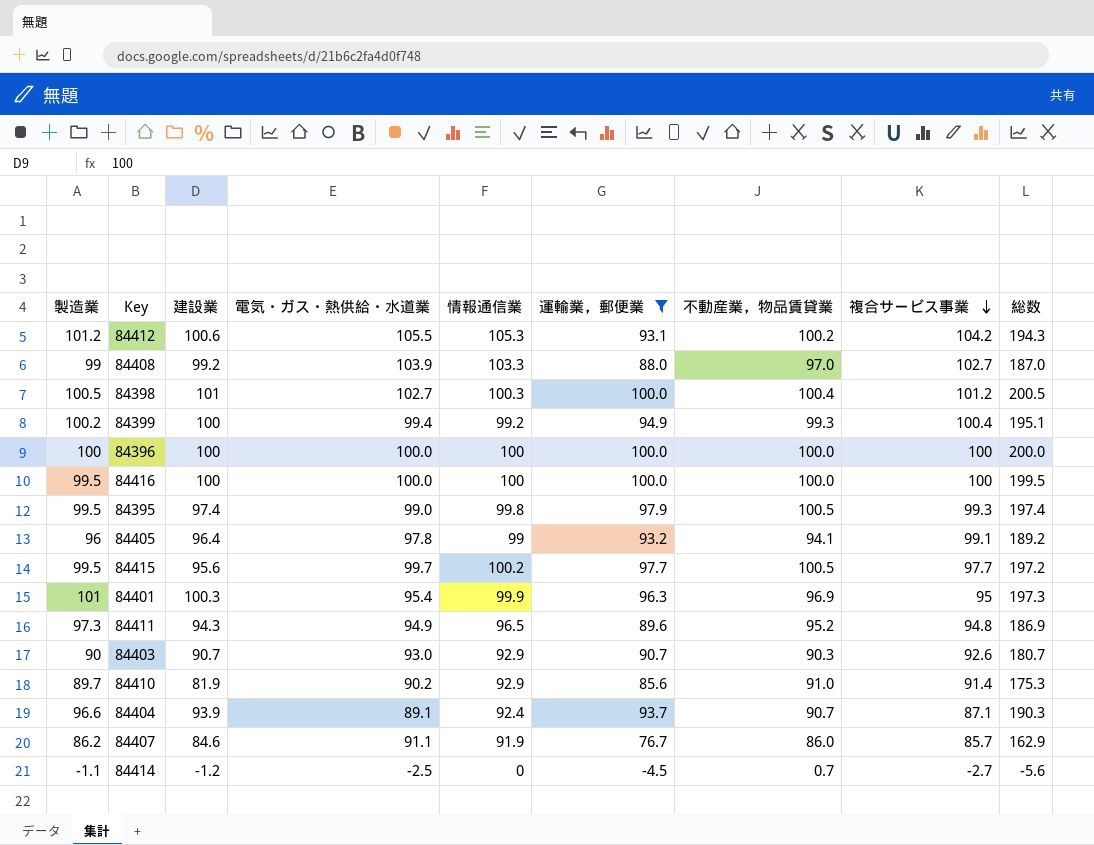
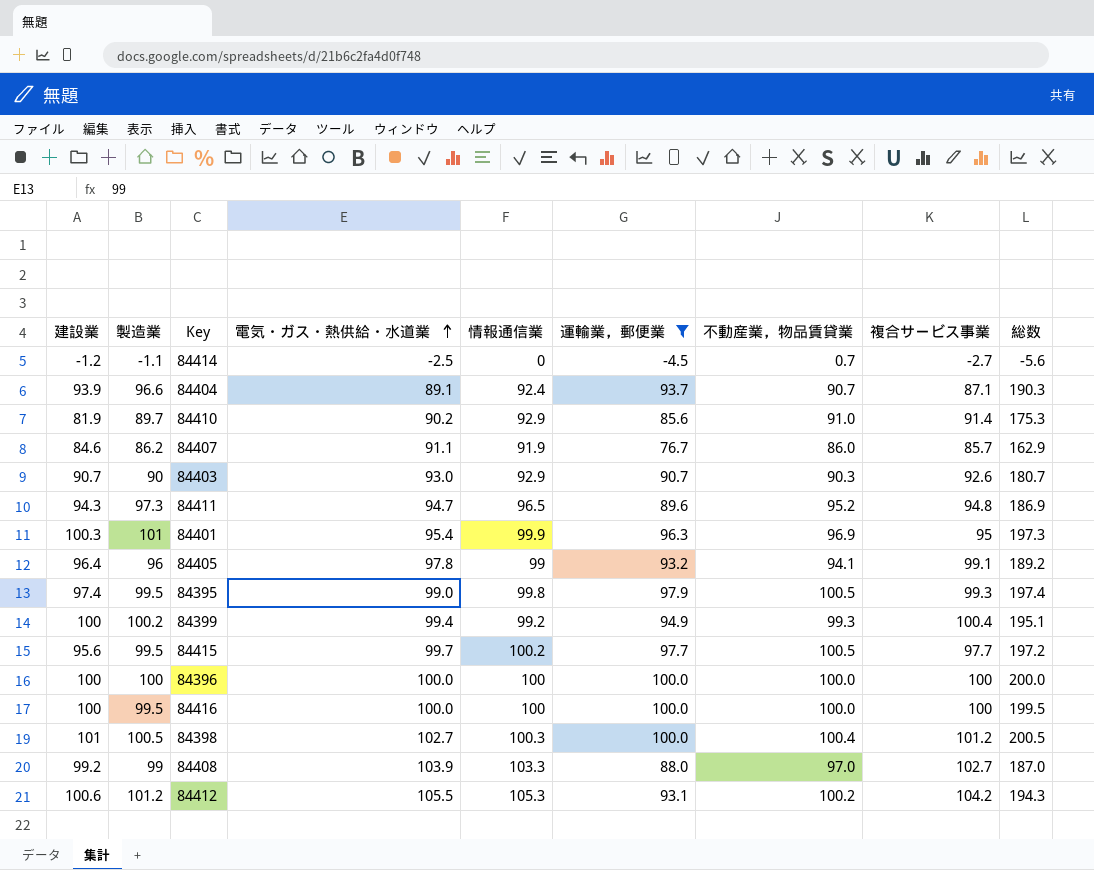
row order: 複合サービス事業 descending -> 電気・ガス・熱供給・水道業 ascending
column 建設業 | position: 3 -> 1
84411 | 電気・ガス・熱供給・水道業: 94.9 -> 94.7

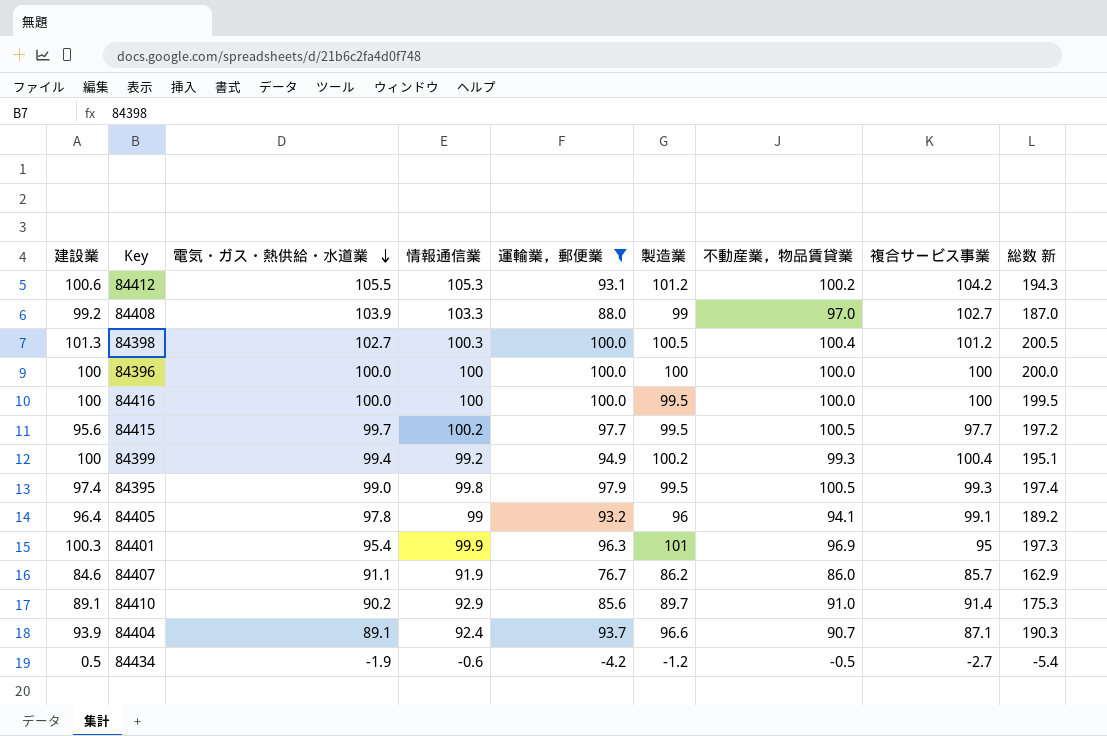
row order: 電気・ガス・熱供給・水道業 ascending -> 電気・ガス・熱供給・水道業 descending
column 製造業 | position: 2 -> 6
column name: 総数 -> 総数 新
row 84414: -1.2 | -1.1 | -2.5 | 0 | -4.5 | 0.7 | -2.7 | -5.6 -> none
row 84403: 90.7 | 90 | 93.0 | 92.9 | 90.7 | 90.3 | 92.6 | 180.7 -> none
row 84411: 94.3 | 97.3 | 94.7 | 96.5 | 89.6 | 95.2 | 94.8 | 186.9 -> none
84398 | 建設業: 101 -> 101.3
84410 | 建設業: 81.9 -> 89.1
row 84434: none -> 0.5 | -1.9 | -0.6 | -4.2 | -1.2 | -0.5 | -2.7 | -5.4

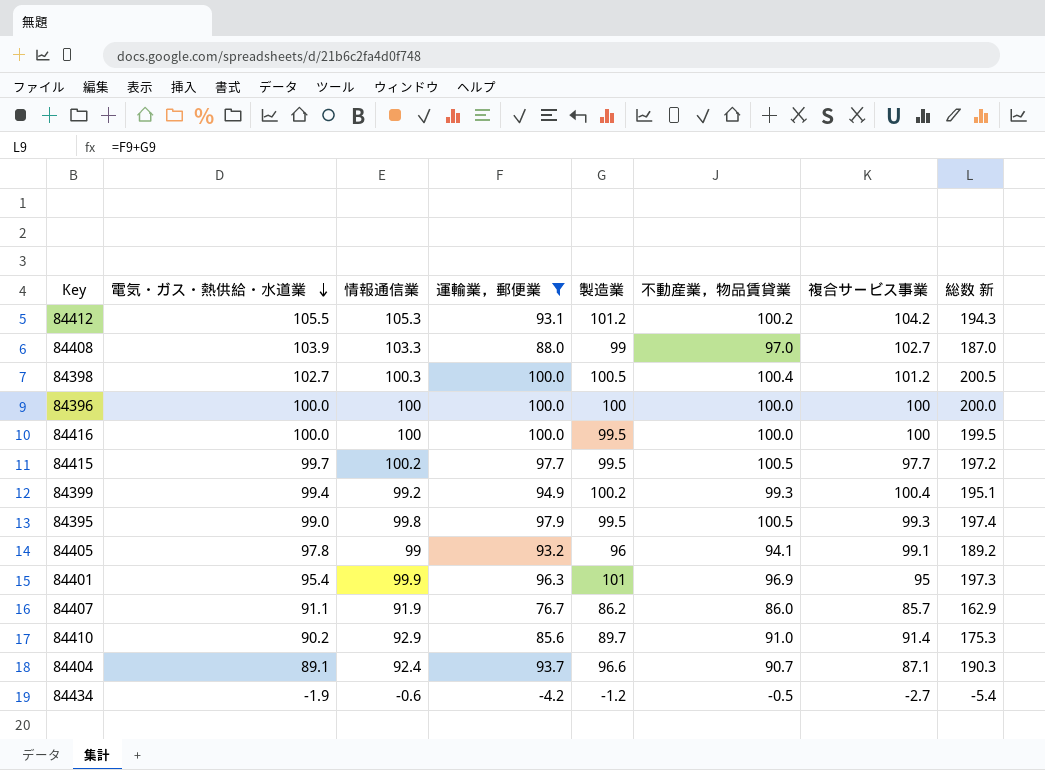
column 建設業 | position: 1 -> none

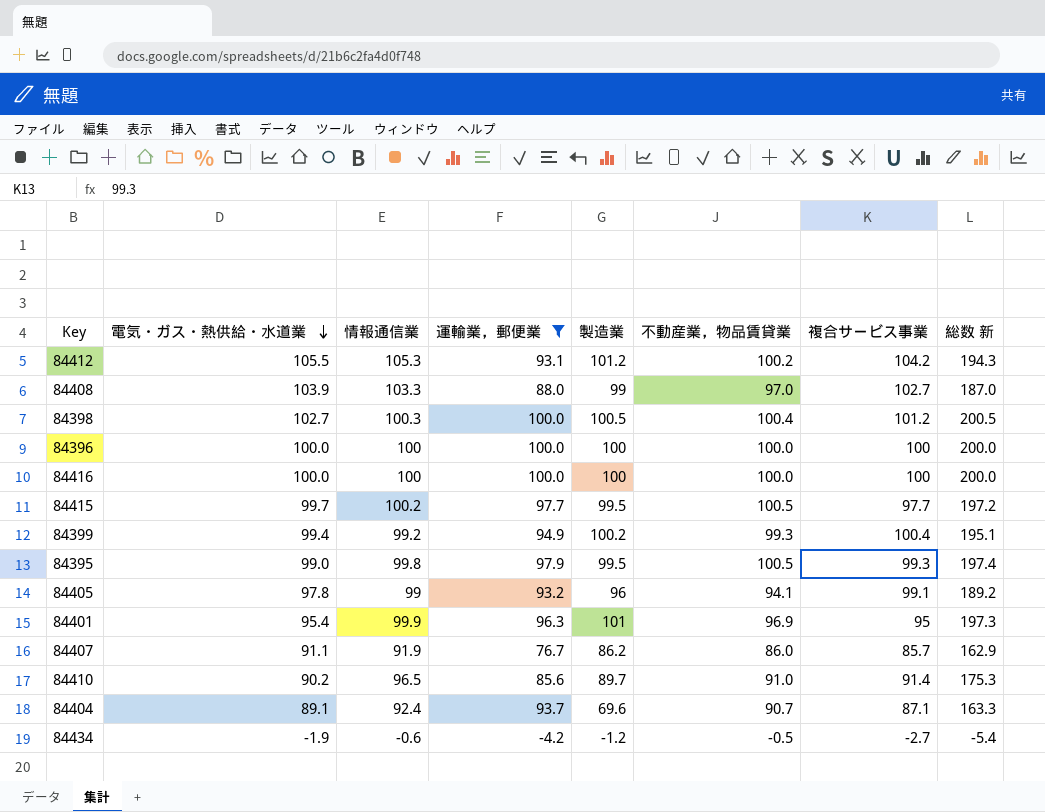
84416 | 製造業: 99.5 -> 100
84416 | 総数 新: 199.5 -> 200.0
84410 | 情報通信業: 92.9 -> 96.5
84404 | 製造業: 96.6 -> 69.6
84404 | 総数 新: 190.3 -> 163.3

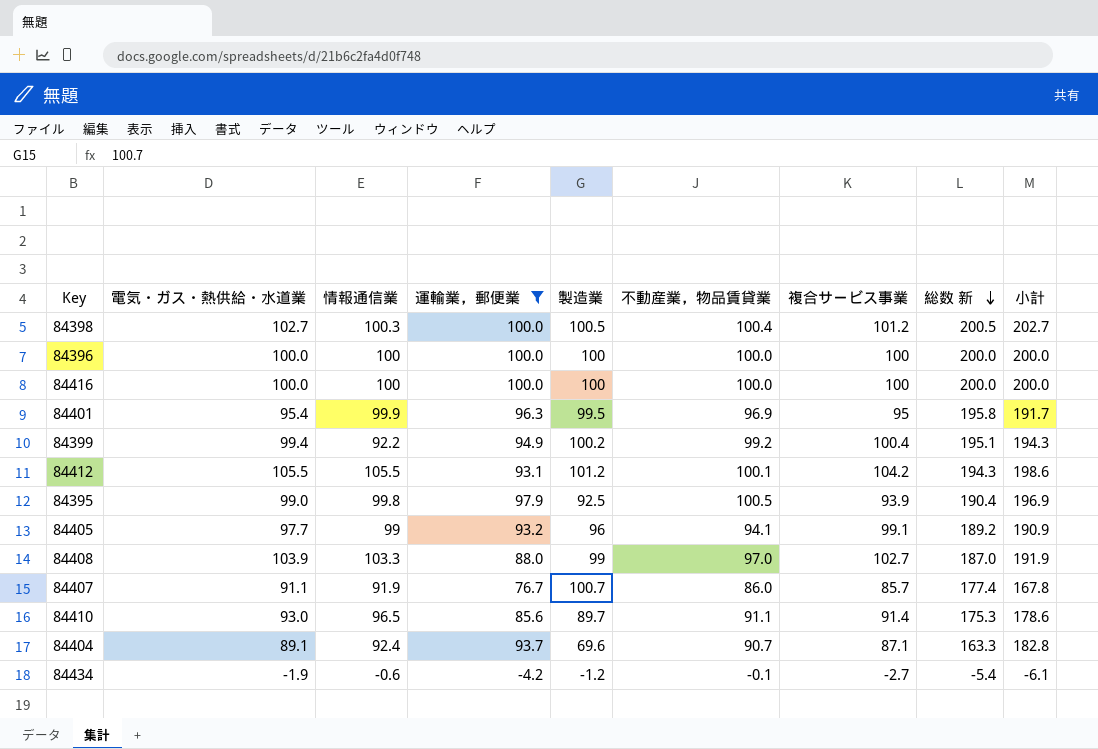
row order: 電気・ガス・熱供給・水道業 descending -> 総数 新 descending
column 小計 | formula: none -> [電気・ガス・熱供給・水道業] + [運輸業，郵便業]
row 84415: 99.7 | 100.2 | 97.7 | 99.5 | 100.5 | 97.7 | 197.2 -> none
84401 | 製造業: 101 -> 99.5
84401 | 総数 新: 197.3 -> 195.8
84399 | 情報通信業: 99.2 -> 92.2
84399 | 不動産業，物品賃貸業: 99.3 -> 99.2
84412 | 情報通信業: 105.3 -> 105.5
84412 | 不動産業，物品賃貸業: 100.2 -> 100.1
84395 | 製造業: 99.5 -> 92.5
84395 | 複合サービス事業: 99.3 -> 93.9
84395 | 総数 新: 197.4 -> 190.4
84405 | 電気・ガス・熱供給・水道業: 97.8 -> 97.7
84407 | 製造業: 86.2 -> 100.7
84407 | 総数 新: 162.9 -> 177.4
84410 | 電気・ガス・熱供給・水道業: 90.2 -> 93.0
84410 | 不動産業，物品賃貸業: 91.0 -> 91.1
84434 | 不動産業，物品賃貸業: -0.5 -> -0.1

